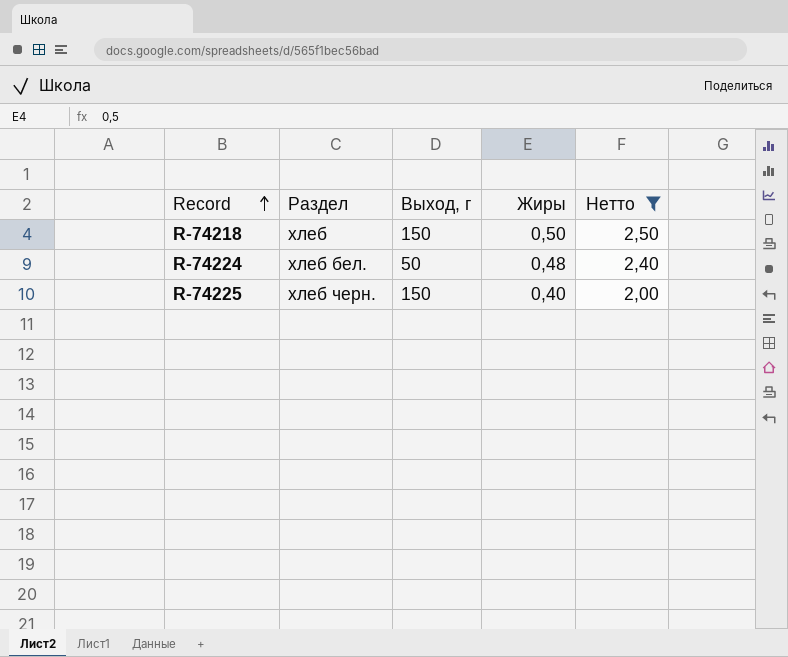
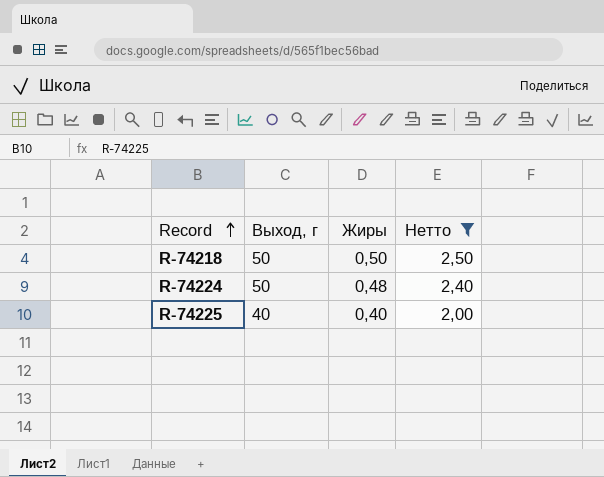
column Раздел | position: 2 -> none
R-74218 | Выход, г: 150 -> 50
R-74225 | Выход, г: 150 -> 40

